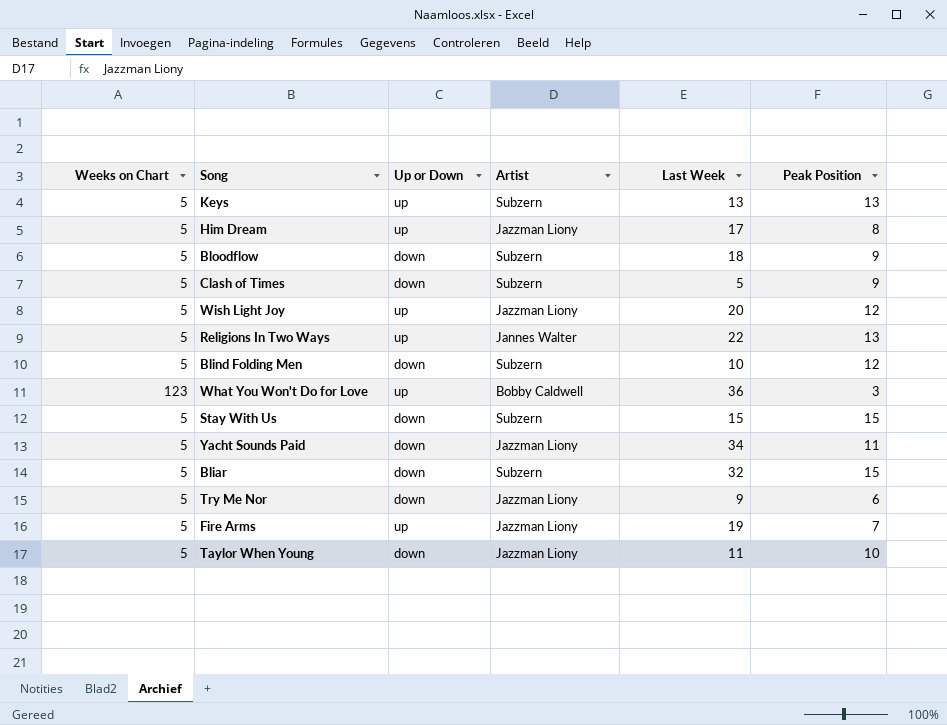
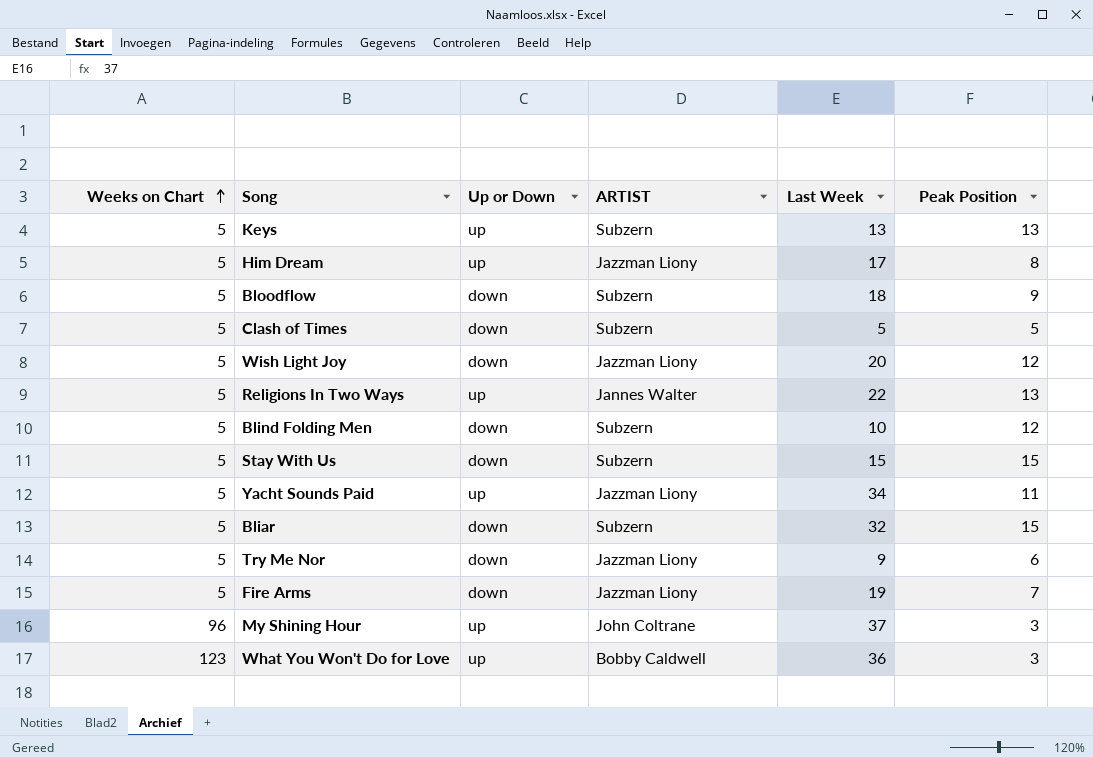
row order: none -> Weeks on Chart ascending
column name: Artist -> ARTIST
row Taylor When Young: 5 | down | Jazzman Liony | 11 | 10 -> none
Clash of Times | Peak Position: 9 -> 5
Wish Light Joy | Up or Down: up -> down
Yacht Sounds Paid | Up or Down: down -> up
Fire Arms | Up or Down: up -> down
row My Shining Hour: none -> 96 | up | John Coltrane | 37 | 3

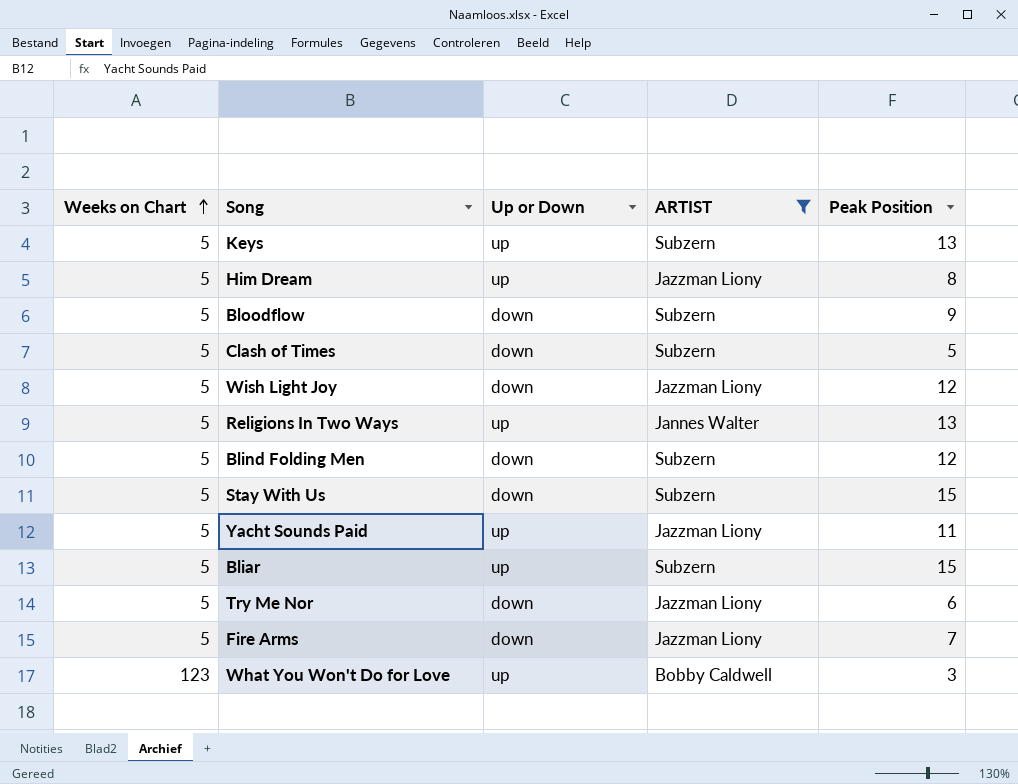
filter: none -> ARTIST != John Coltrane
column Last Week | position: 5 -> none
Bliar | Up or Down: down -> up

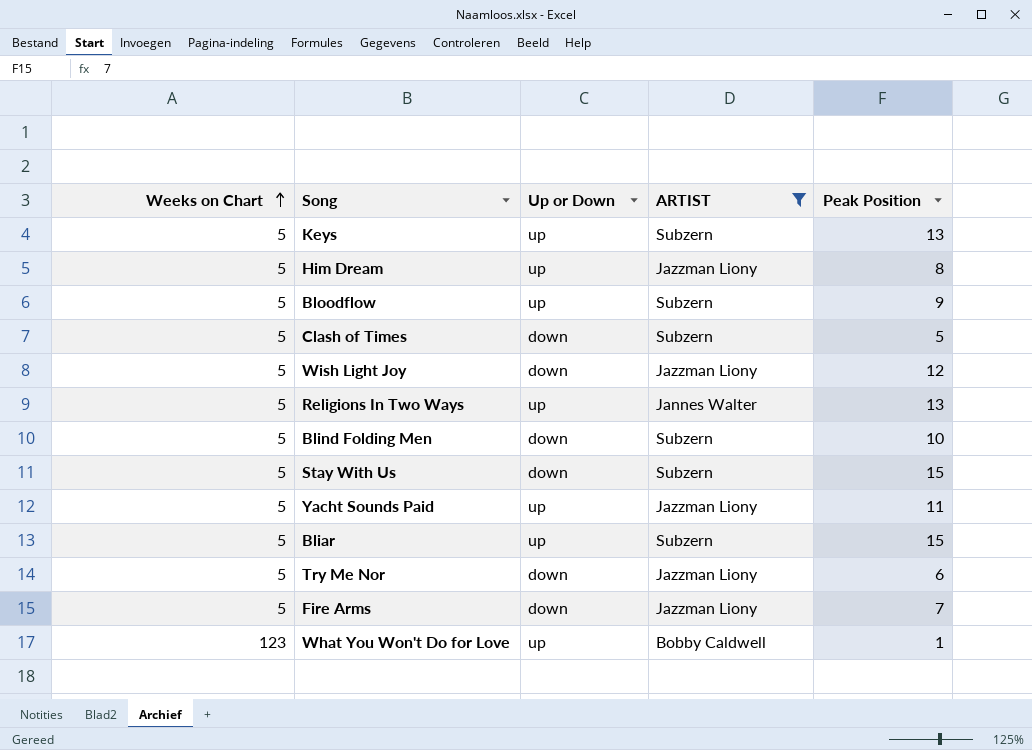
Bloodflow | Up or Down: down -> up
Blind Folding Men | Peak Position: 12 -> 10
What You Won't Do for Love | Peak Position: 3 -> 1

